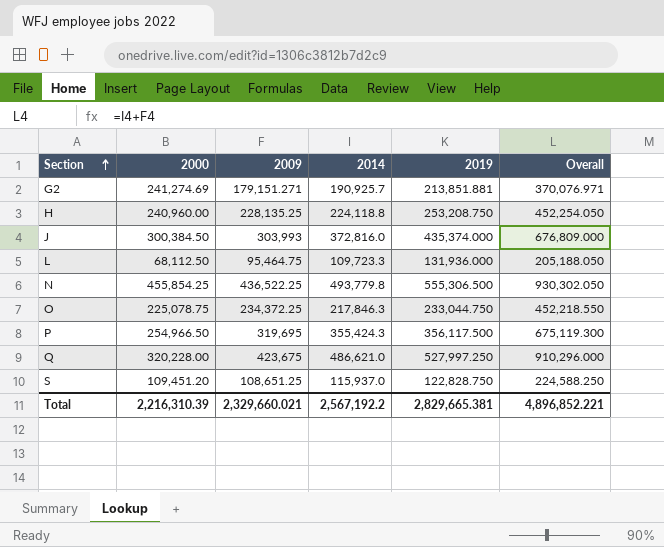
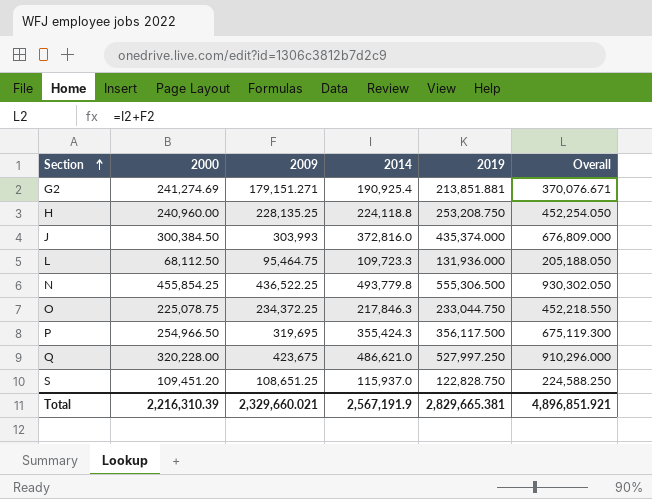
G2 | 2014: 190,925.7 -> 190,925.4
G2 | Overall: 370,076.971 -> 370,076.671
Total | 2014: 2,567,192.2 -> 2,567,191.9
Total | Overall: 4,896,852.221 -> 4,896,851.921

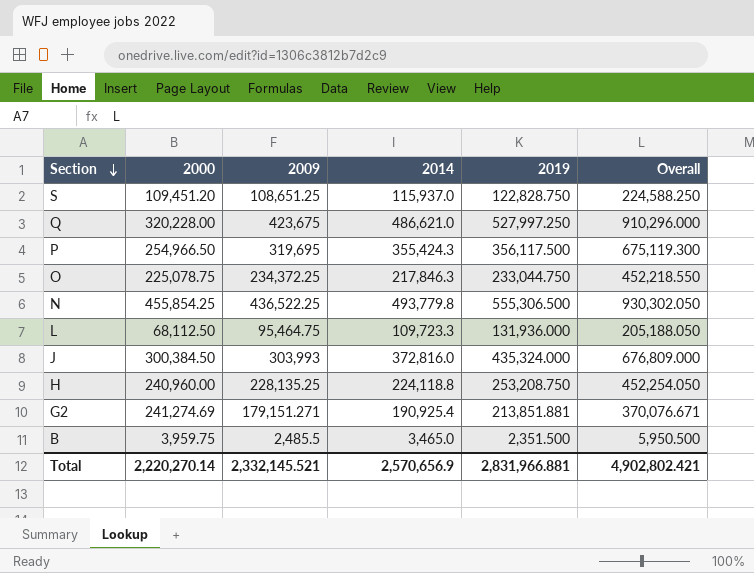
row order: Section ascending -> Section descending
J | 2019: 435,374.000 -> 435,324.000
row B: none -> 3,959.75 | 2,485.5 | 3,465.0 | 2,351.500 | 5,950.500
Total | 2000: 2,216,310.39 -> 2,220,270.14
Total | 2009: 2,329,660.021 -> 2,332,145.521
Total | 2014: 2,567,191.9 -> 2,570,656.9
Total | 2019: 2,829,665.381 -> 2,831,966.881
Total | Overall: 4,896,851.921 -> 4,902,802.421

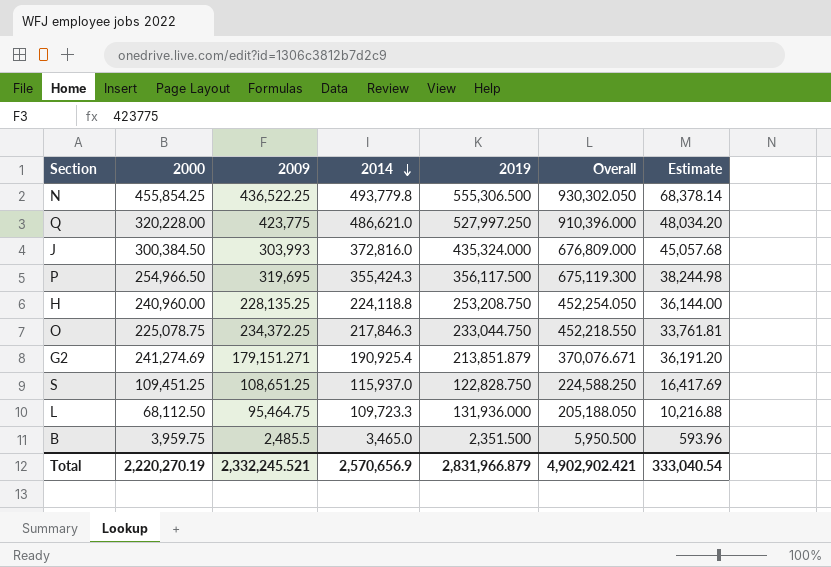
row order: Section descending -> 2014 descending
column Estimate | formula: none -> [2000] * 0.15
Q | 2009: 423,675 -> 423,775
Q | Overall: 910,296.000 -> 910,396.000
G2 | 2019: 213,851.881 -> 213,851.879
S | 2000: 109,451.20 -> 109,451.25
Total | 2000: 2,220,270.14 -> 2,220,270.19
Total | 2009: 2,332,145.521 -> 2,332,245.521
Total | 2019: 2,831,966.881 -> 2,831,966.879
Total | Overall: 4,902,802.421 -> 4,902,902.421

